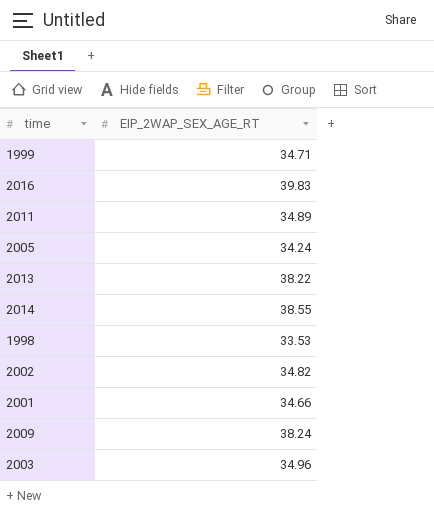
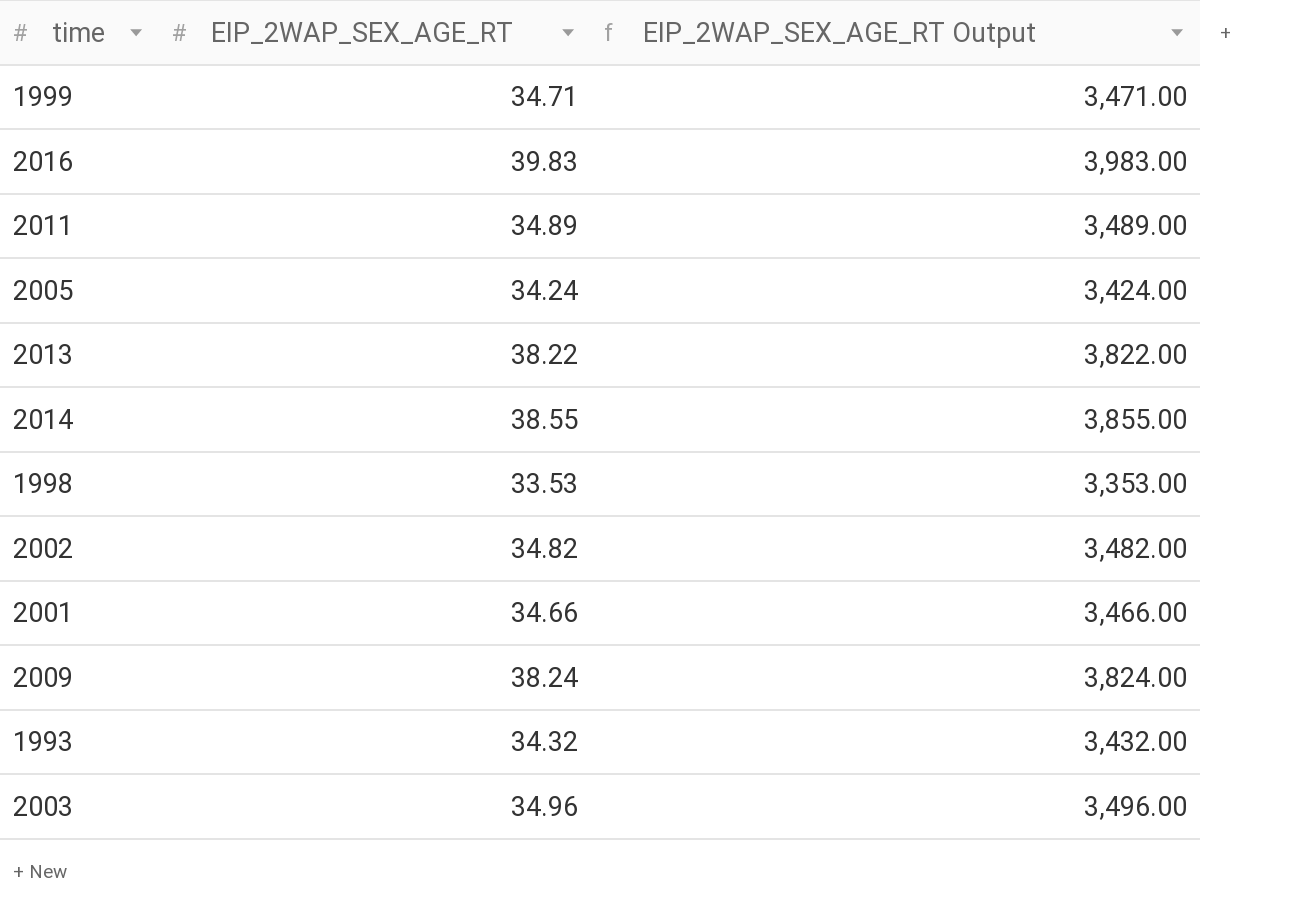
column EIP_2WAP_SEX_AGE_RT Output | formula: none -> [EIP_2WAP_SEX_AGE_RT] * 100
row 1993: none -> 34.32 | 3,432.00

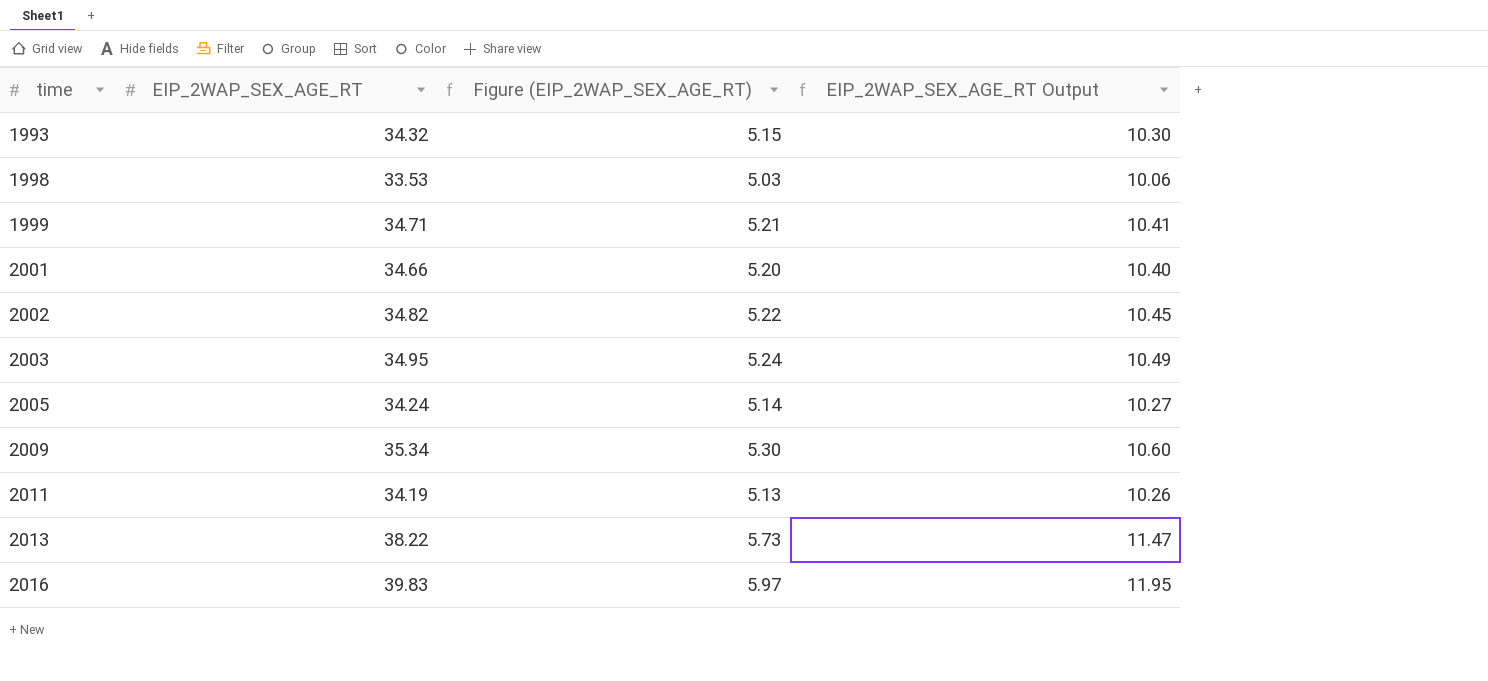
row order: none -> time ascending
column Figure (EIP_2WAP_SEX_AGE_RT) | formula: none -> [EIP_2WAP_SEX_AGE_RT] * 0.15
column EIP_2WAP_SEX_AGE_RT Output | formula: [EIP_2WAP_SEX_AGE_RT] * 100 -> [EIP_2WAP_SEX_AGE_RT] * 0.3
row 2014: 38.55 | 3,855.00 -> none
2003 | EIP_2WAP_SEX_AGE_RT: 34.96 -> 34.95
2009 | EIP_2WAP_SEX_AGE_RT: 38.24 -> 35.34
2011 | EIP_2WAP_SEX_AGE_RT: 34.89 -> 34.19

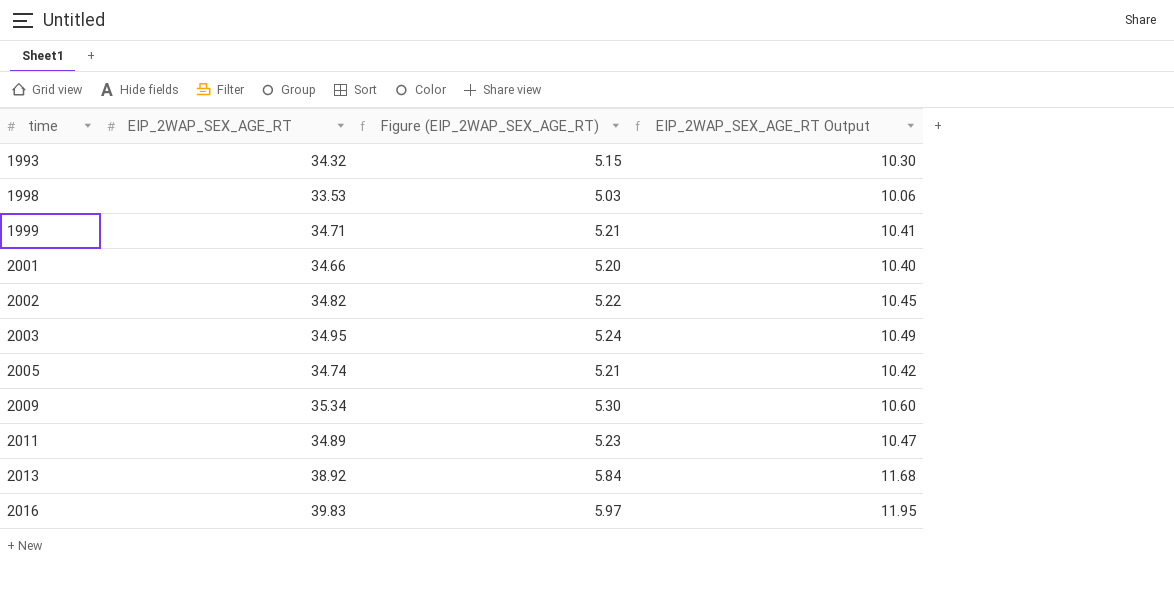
2005 | EIP_2WAP_SEX_AGE_RT: 34.24 -> 34.74
2005 | Figure (EIP_2WAP_SEX_AGE_RT): 5.14 -> 5.21
2005 | EIP_2WAP_SEX_AGE_RT Output: 10.27 -> 10.42
2011 | EIP_2WAP_SEX_AGE_RT: 34.19 -> 34.89
2011 | Figure (EIP_2WAP_SEX_AGE_RT): 5.13 -> 5.23
2011 | EIP_2WAP_SEX_AGE_RT Output: 10.26 -> 10.47
2013 | EIP_2WAP_SEX_AGE_RT: 38.22 -> 38.92
2013 | Figure (EIP_2WAP_SEX_AGE_RT): 5.73 -> 5.84
2013 | EIP_2WAP_SEX_AGE_RT Output: 11.47 -> 11.68

